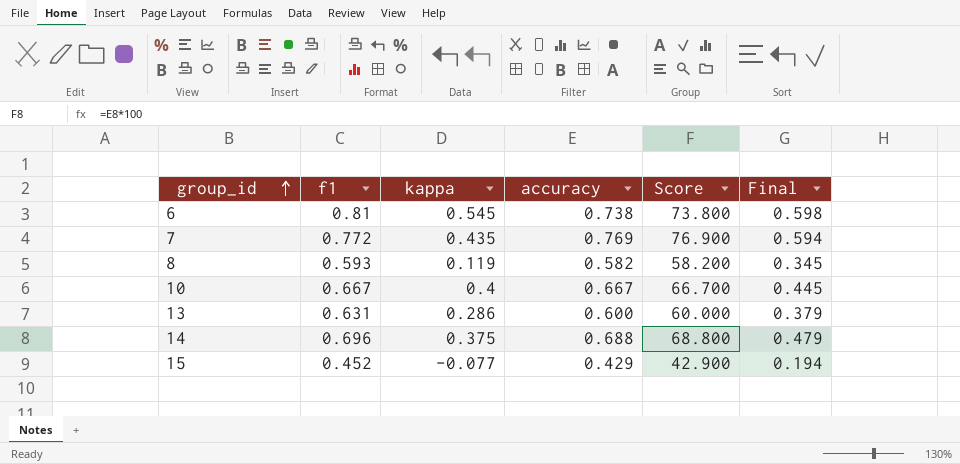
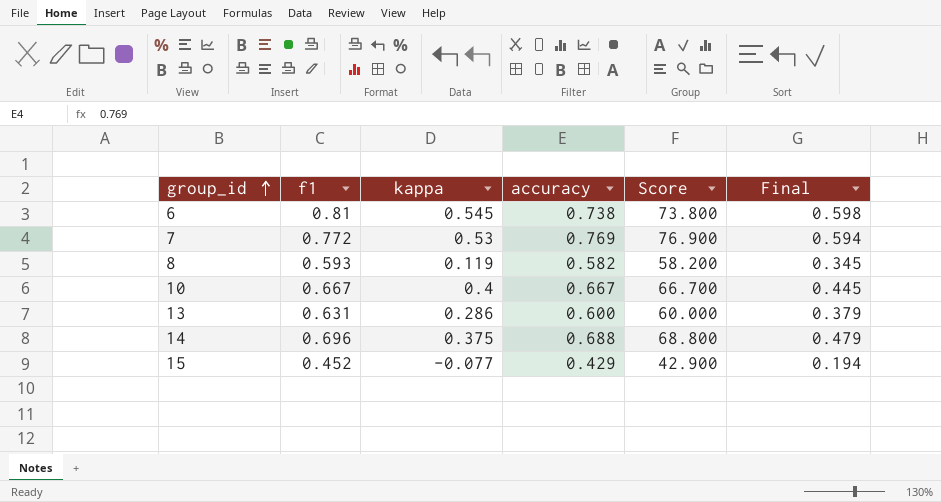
7 | kappa: 0.435 -> 0.53

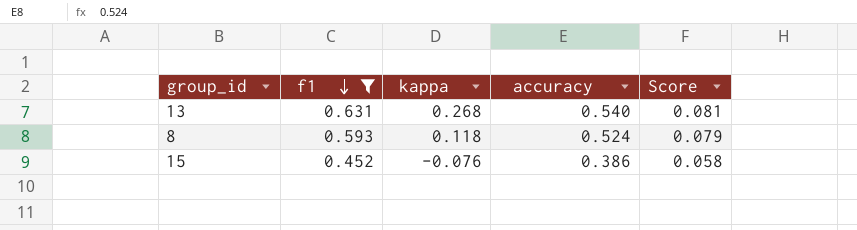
filter: none -> f1 <= 0.631
row order: group_id ascending -> f1 descending
column Final | formula: [f1] * [accuracy] -> none
column Score | formula: [accuracy] * 100 -> [accuracy] * 0.15
13 | kappa: 0.286 -> 0.268
13 | accuracy: 0.600 -> 0.540
8 | kappa: 0.119 -> 0.118
8 | accuracy: 0.582 -> 0.524
15 | kappa: -0.077 -> -0.076
15 | accuracy: 0.429 -> 0.386

